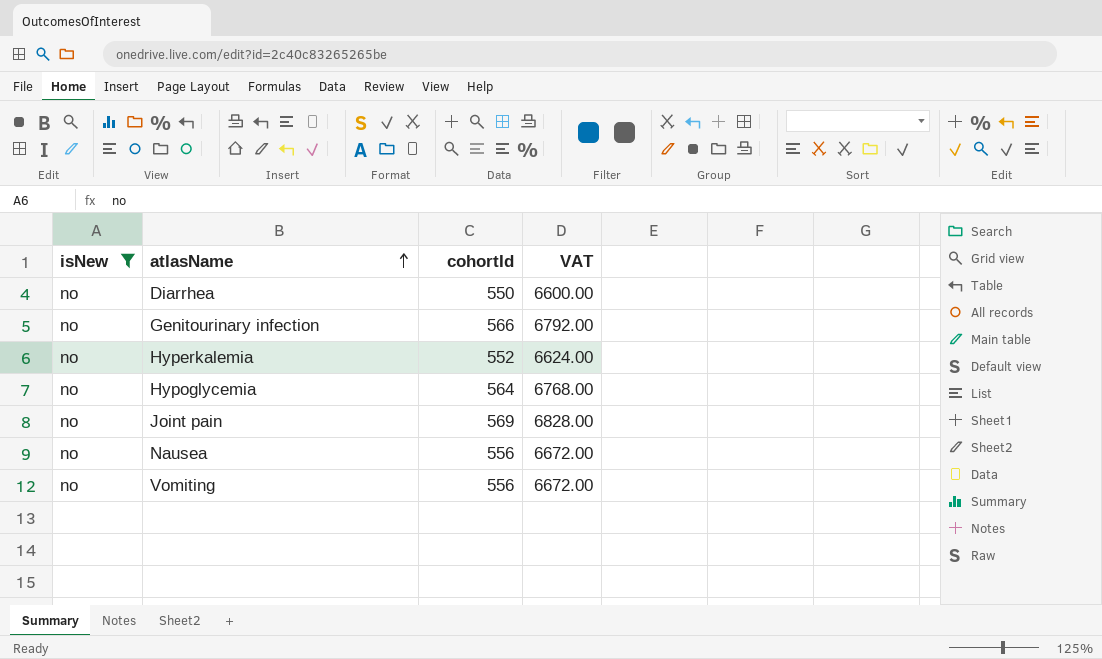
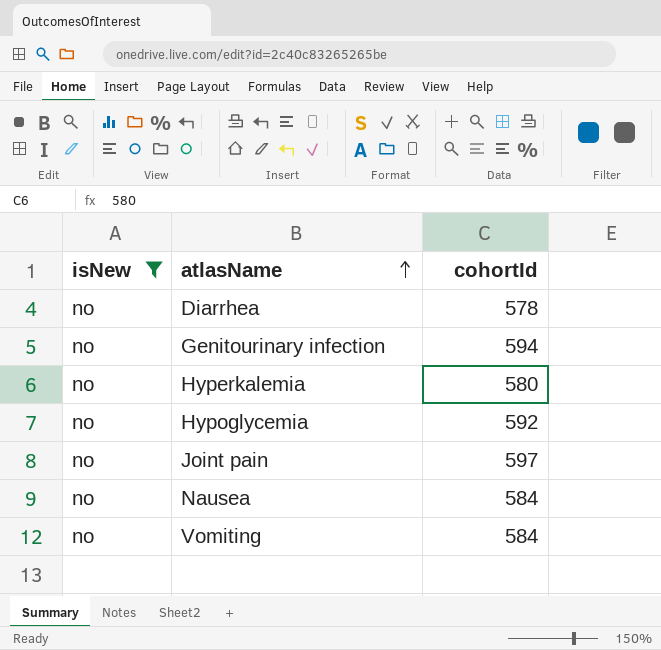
column VAT | formula: [cohortId] * 12 -> none
Diarrhea | cohortId: 550 -> 578
Genitourinary infection | cohortId: 566 -> 594
Hyperkalemia | cohortId: 552 -> 580
Hypoglycemia | cohortId: 564 -> 592
Joint pain | cohortId: 569 -> 597
Nausea | cohortId: 556 -> 584
Vomiting | cohortId: 556 -> 584

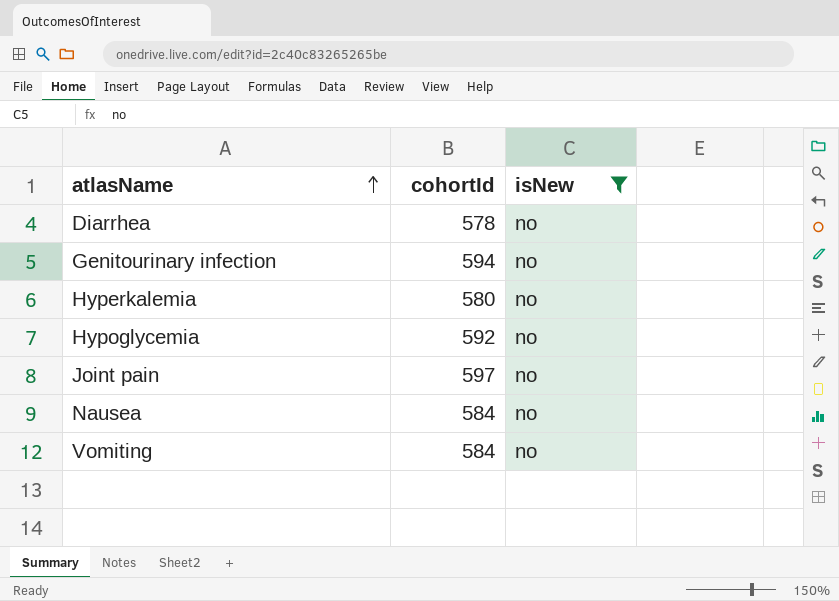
column isNew | position: 1 -> 3

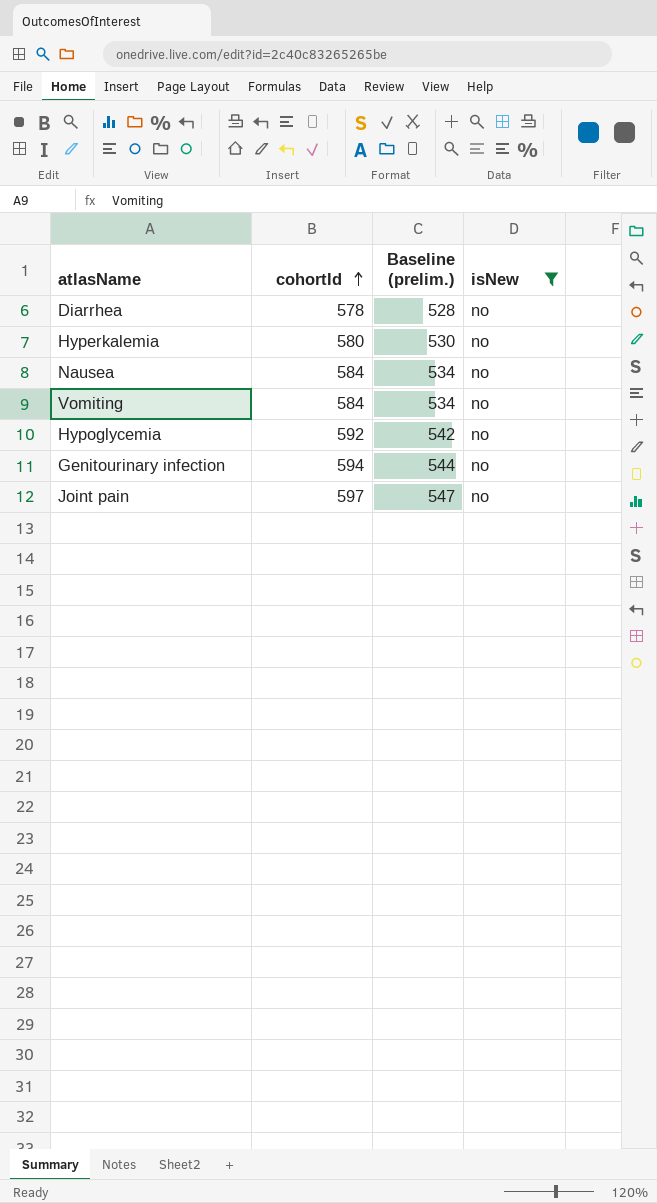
row order: atlasName ascending -> cohortId ascending
column Baseline (prelim.) | formula: none -> [cohortId] - 50

